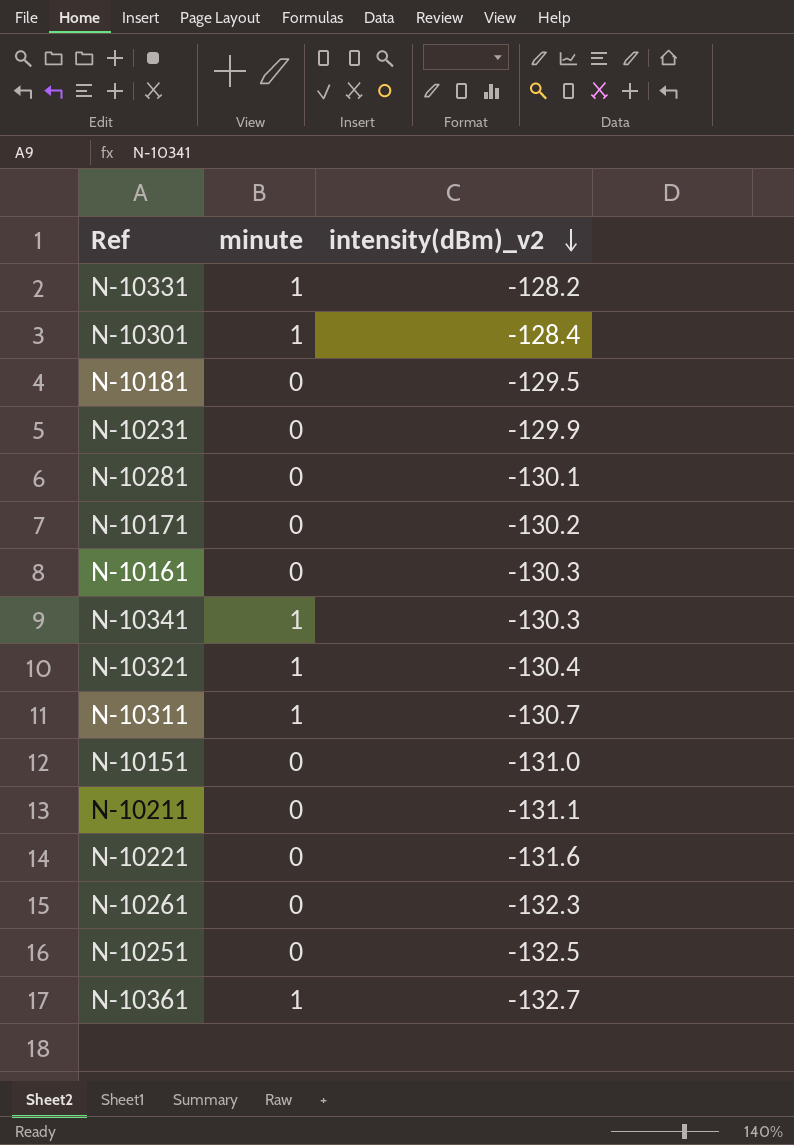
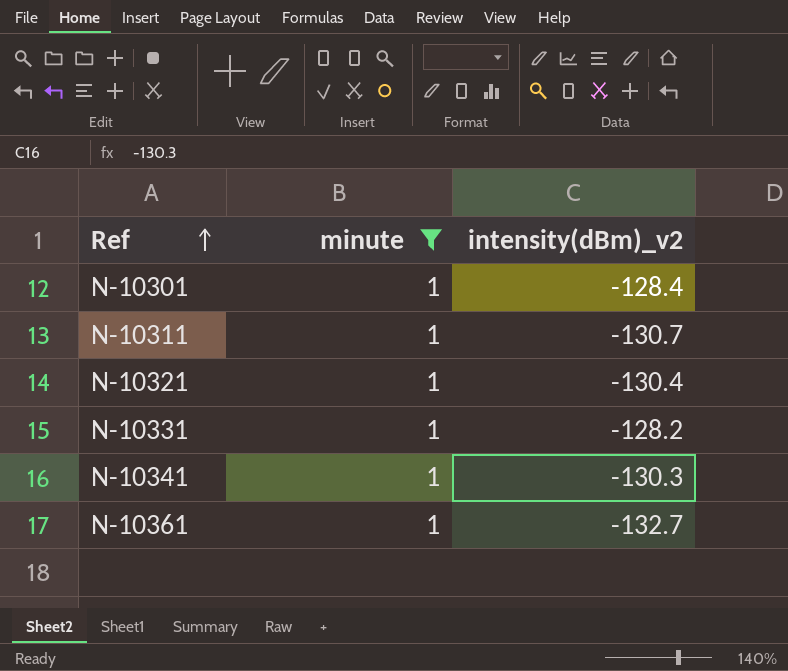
filter: none -> minute = 1
row order: intensity(dBm)_v2 descending -> Ref ascending

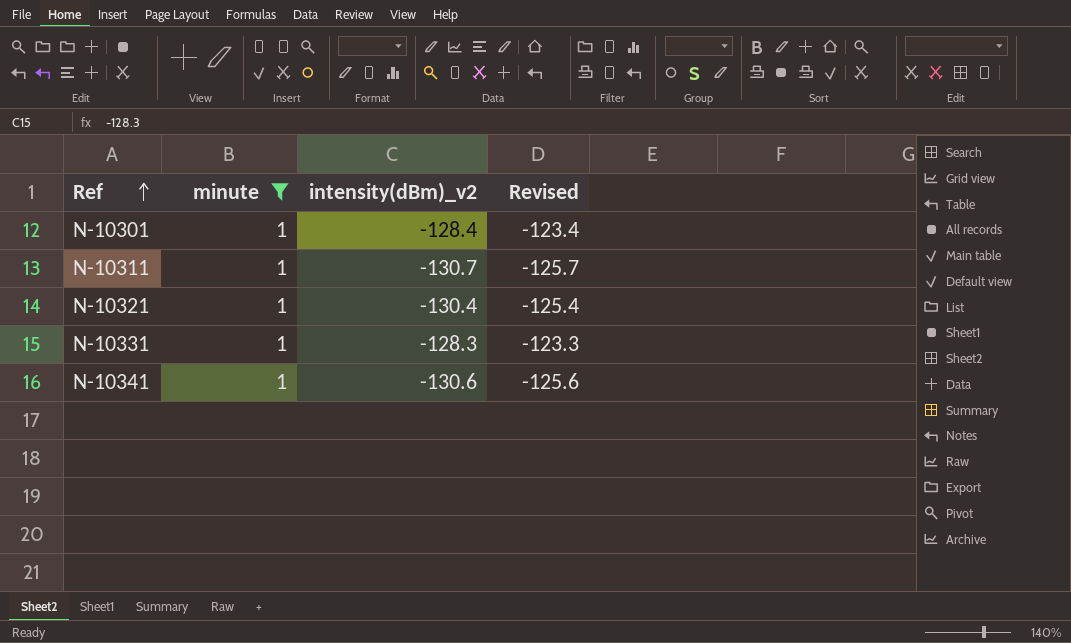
column Revised | formula: none -> [intensity(dBm)_v2] + 5
row N-10361: 1 | -132.7 -> none
N-10331 | intensity(dBm)_v2: -128.2 -> -128.3
N-10341 | intensity(dBm)_v2: -130.3 -> -130.6

